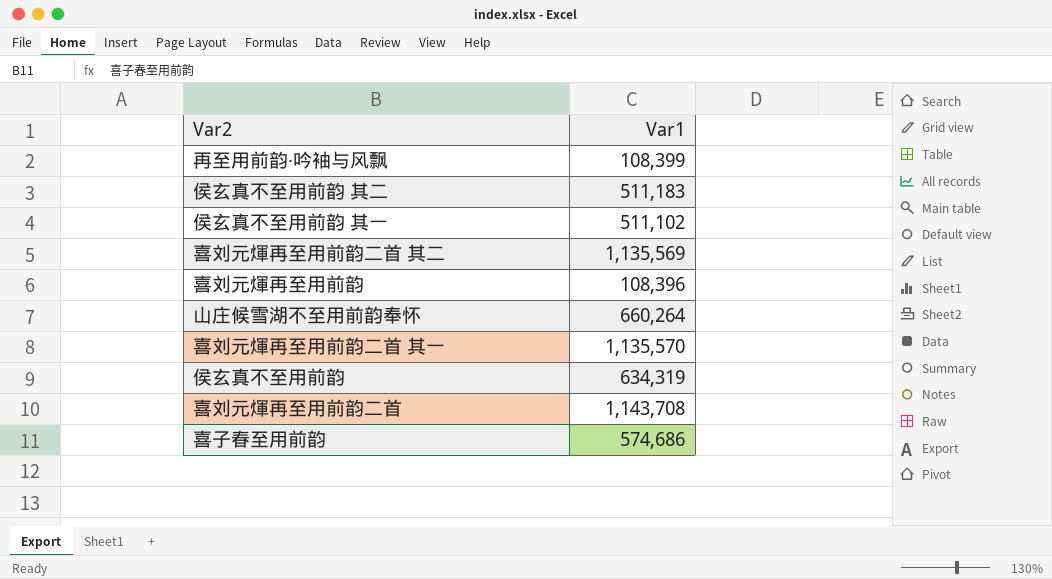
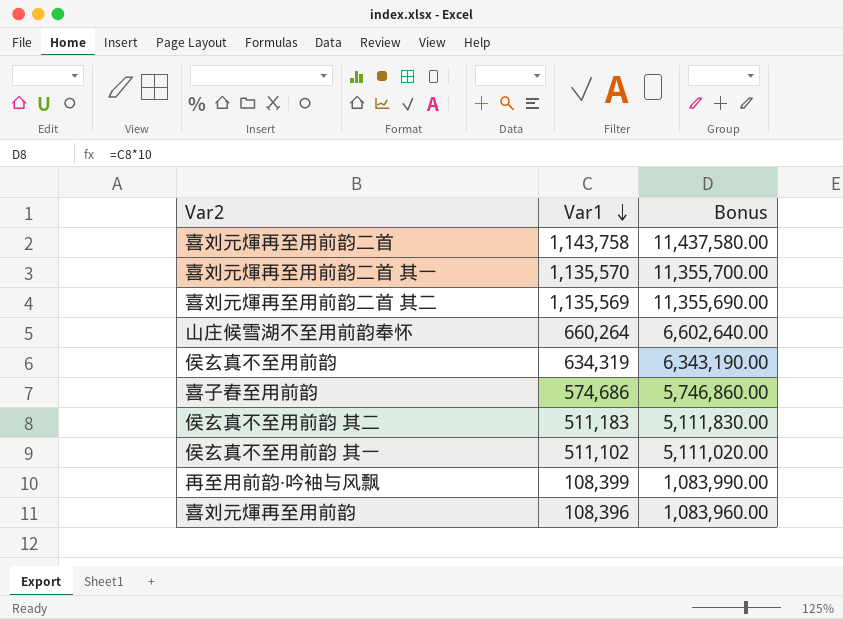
row order: none -> Var1 descending
column Bonus | formula: none -> [Var1] * 10
喜刘元煇再至用前韵二首 | Var1: 1,143,708 -> 1,143,758

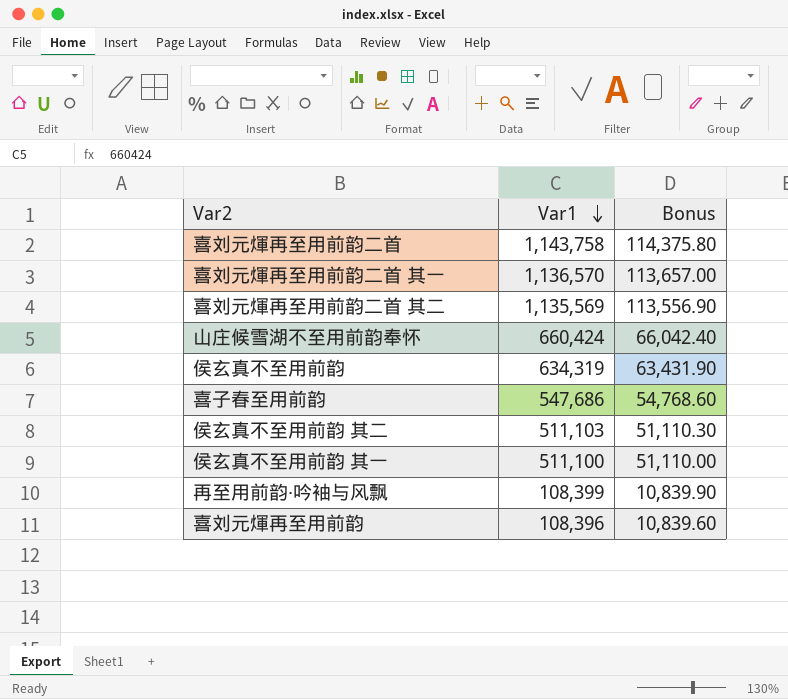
column Bonus | formula: [Var1] * 10 -> [Var1] * 0.1
喜刘元煇再至用前韵二首 其一 | Var1: 1,135,570 -> 1,136,570
山庄候雪湖不至用前韵奉怀 | Var1: 660,264 -> 660,424
喜子春至用前韵 | Var1: 574,686 -> 547,686
侯玄真不至用前韵 其二 | Var1: 511,183 -> 511,103
侯玄真不至用前韵 其一 | Var1: 511,102 -> 511,100

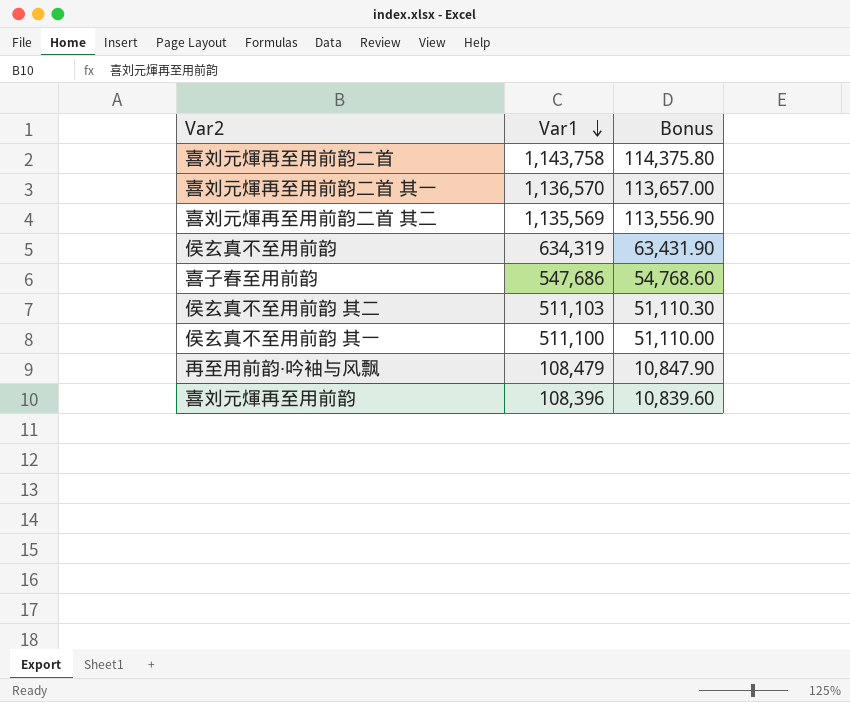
row 山庄候雪湖不至用前韵奉怀: 660,424 | 66,042.40 -> none
再至用前韵·吟袖与风飘 | Var1: 108,399 -> 108,479
再至用前韵·吟袖与风飘 | Bonus: 10,839.90 -> 10,847.90

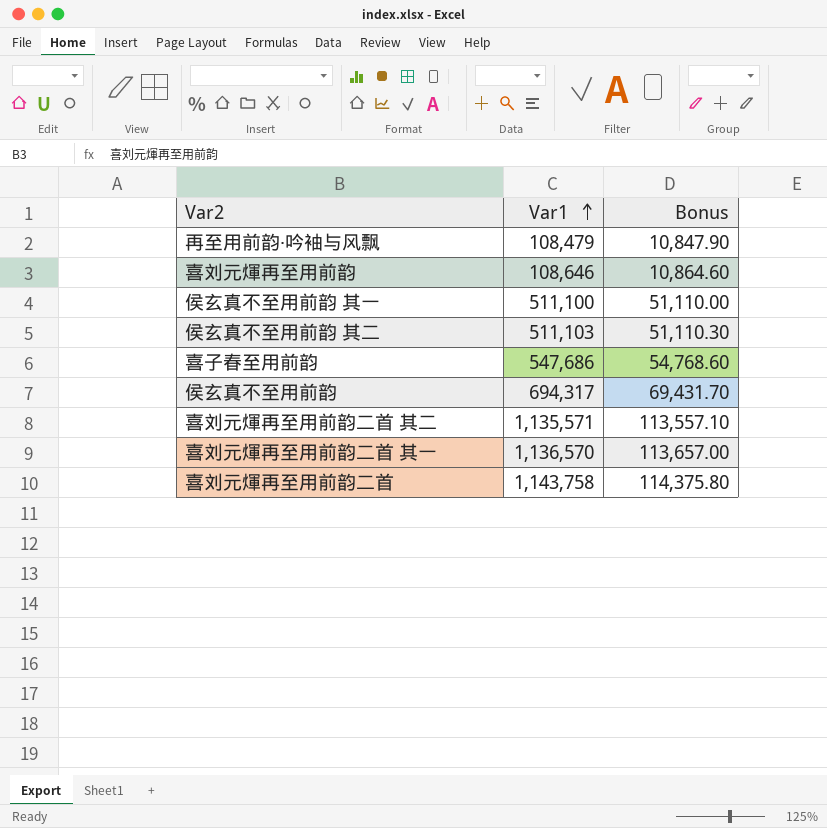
row order: Var1 descending -> Var1 ascending
喜刘元煇再至用前韵 | Var1: 108,396 -> 108,646
喜刘元煇再至用前韵 | Bonus: 10,839.60 -> 10,864.60
侯玄真不至用前韵 | Var1: 634,319 -> 694,317
侯玄真不至用前韵 | Bonus: 63,431.90 -> 69,431.70
喜刘元煇再至用前韵二首 其二 | Var1: 1,135,569 -> 1,135,571
喜刘元煇再至用前韵二首 其二 | Bonus: 113,556.90 -> 113,557.10

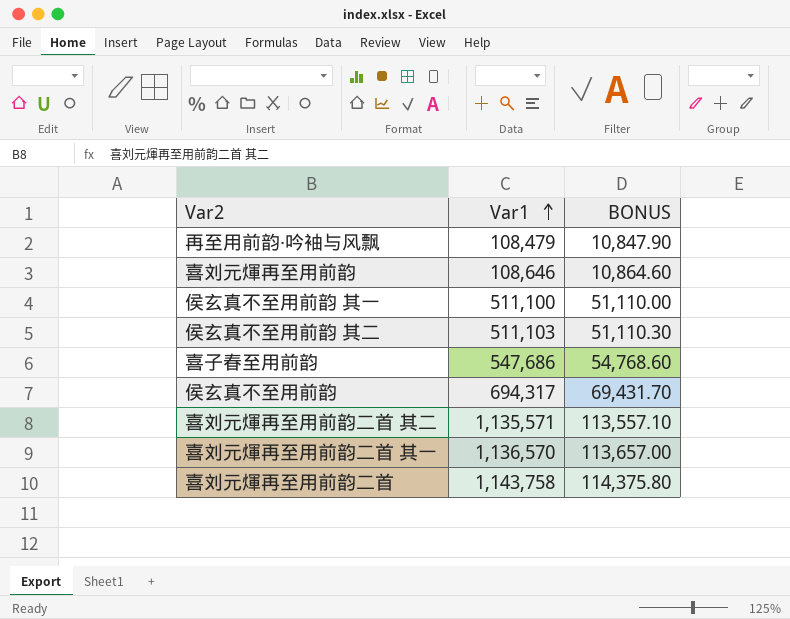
column name: Bonus -> BONUS

